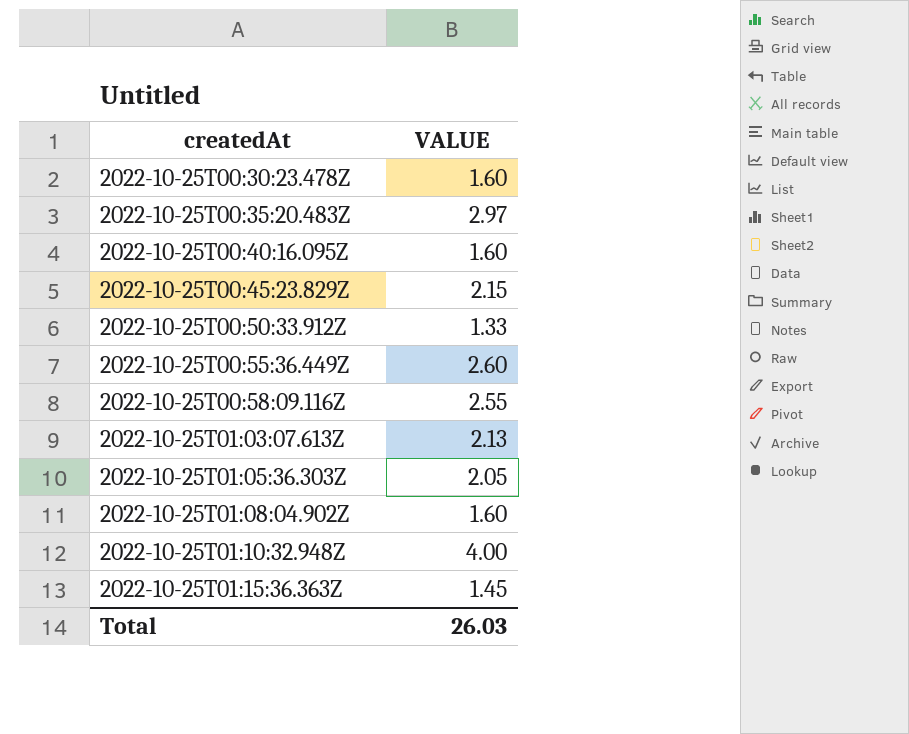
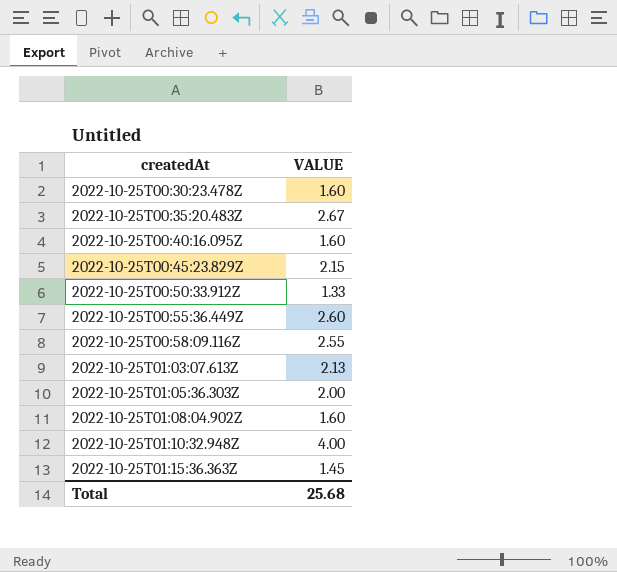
2022-10-25T00:35:20.483Z | VALUE: 2.97 -> 2.67
2022-10-25T01:05:36.303Z | VALUE: 2.05 -> 2.00
Total | VALUE: 26.03 -> 25.68

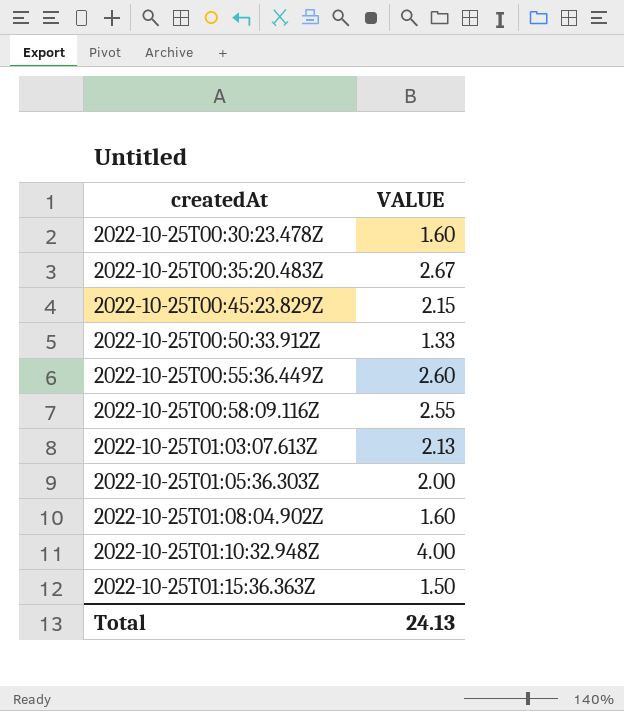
row 2022-10-25T00:40:16.095Z: 1.60 -> none
2022-10-25T01:15:36.363Z | VALUE: 1.45 -> 1.50
Total | VALUE: 25.68 -> 24.13

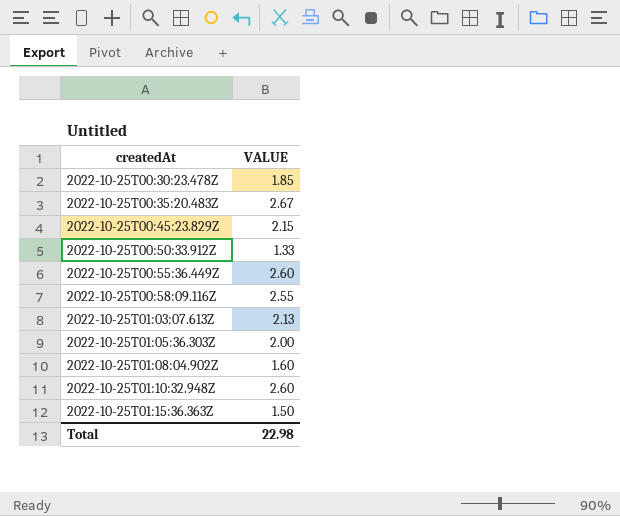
2022-10-25T00:30:23.478Z | VALUE: 1.60 -> 1.85
2022-10-25T01:10:32.948Z | VALUE: 4.00 -> 2.60
Total | VALUE: 24.13 -> 22.98

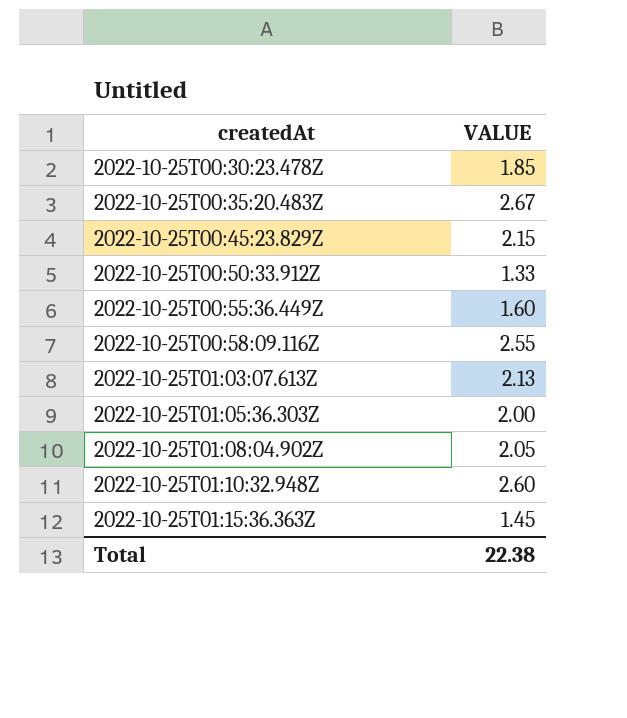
2022-10-25T00:55:36.449Z | VALUE: 2.60 -> 1.60
2022-10-25T01:08:04.902Z | VALUE: 1.60 -> 2.05
2022-10-25T01:15:36.363Z | VALUE: 1.50 -> 1.45
Total | VALUE: 22.98 -> 22.38

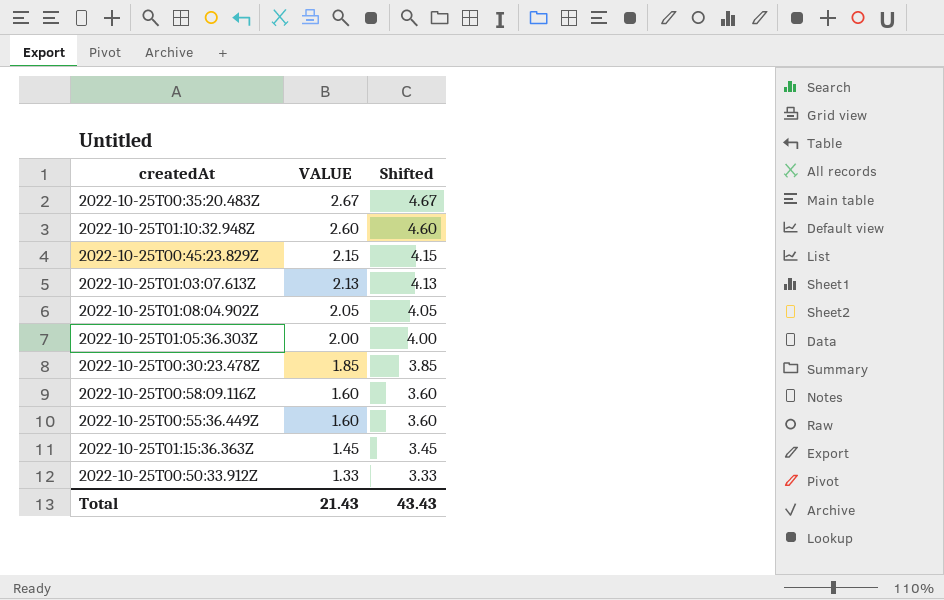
row order: createdAt ascending -> VALUE descending
column Shifted | formula: none -> [VALUE] + 2
2022-10-25T00:58:09.116Z | VALUE: 2.55 -> 1.60
Total | VALUE: 22.38 -> 21.43

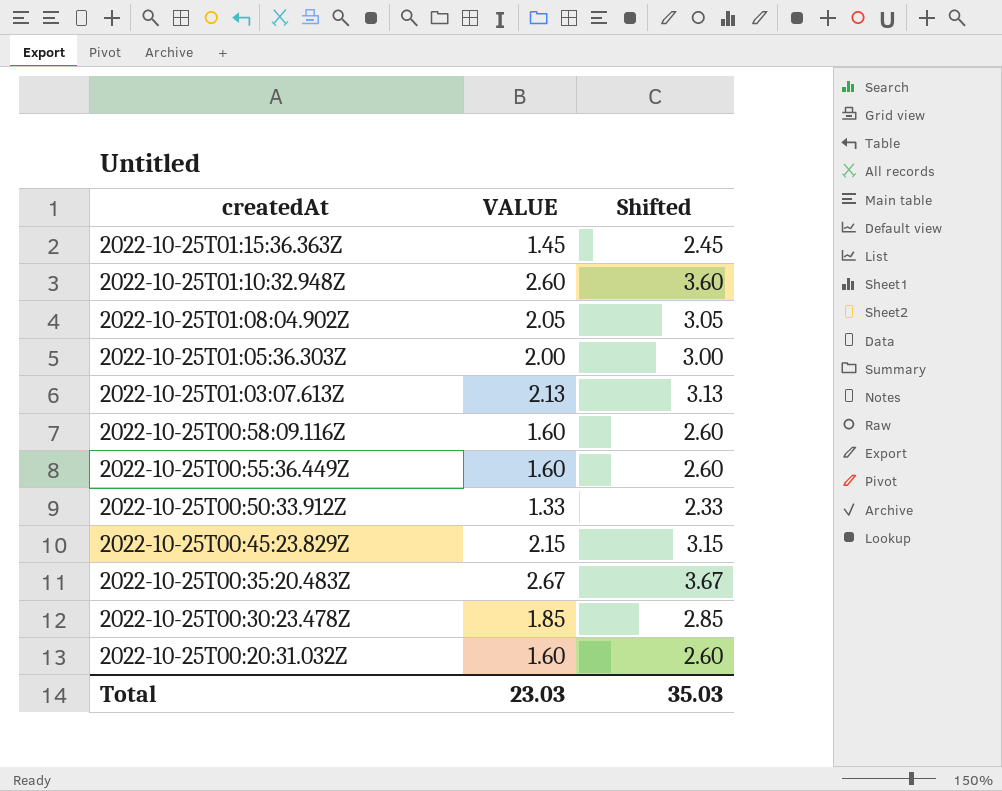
row order: VALUE descending -> createdAt descending
column Shifted | formula: [VALUE] + 2 -> [VALUE] + 1
row 2022-10-25T00:20:31.032Z: none -> 1.60 | 2.60
Total | VALUE: 21.43 -> 23.03
Total | Shifted: 43.43 -> 35.03

